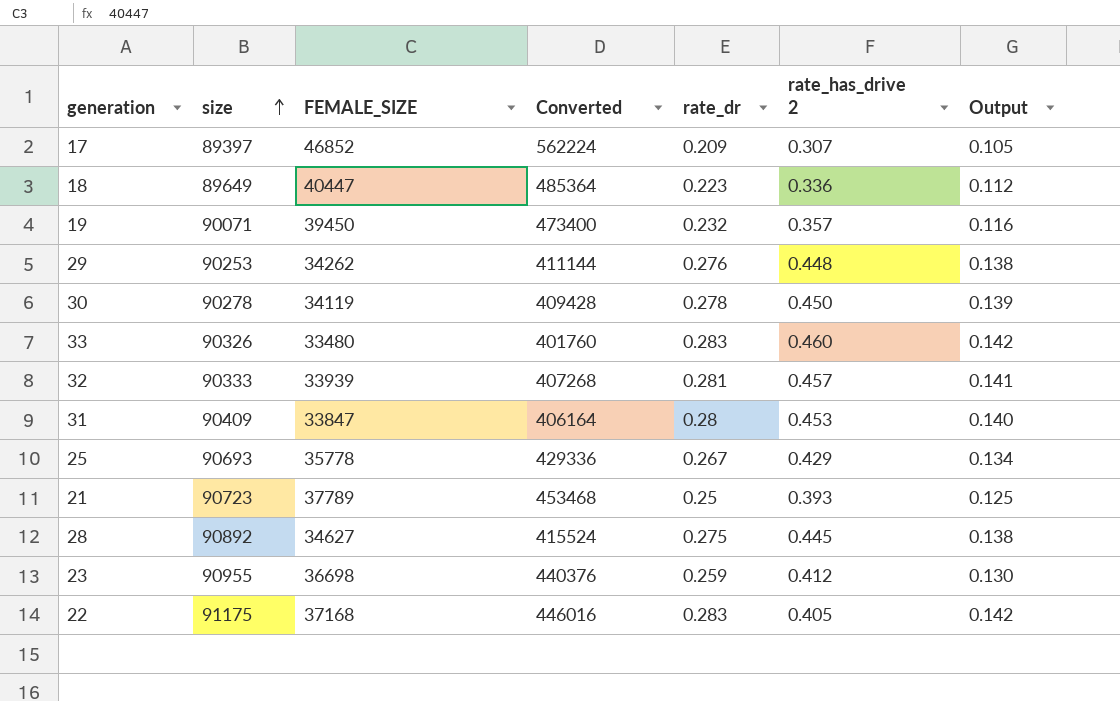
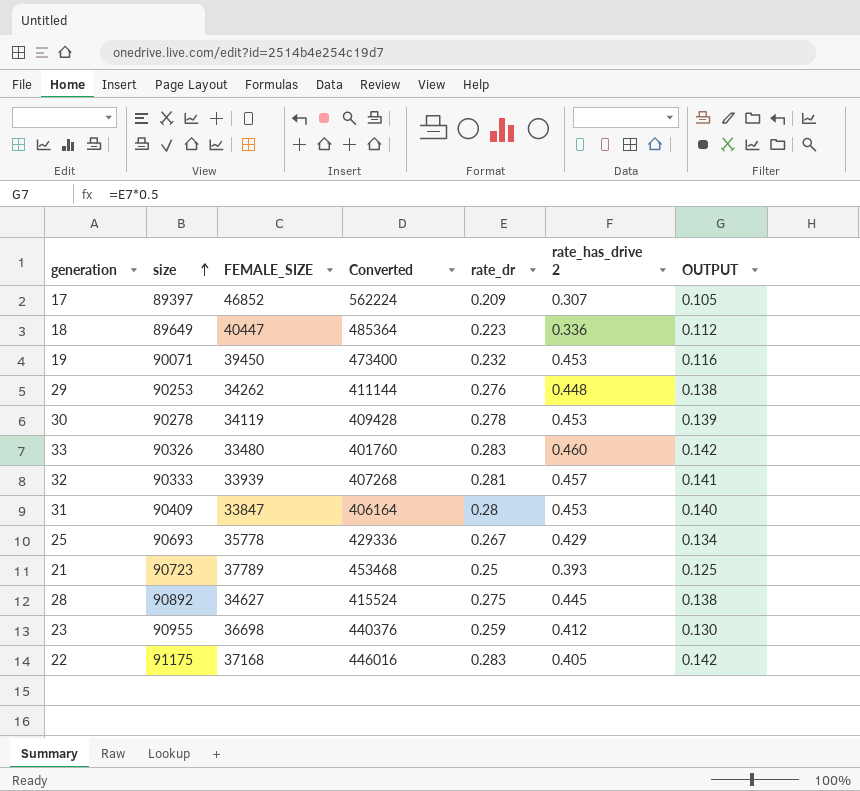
column name: Output -> OUTPUT
19 | rate_has_drive 2: 0.357 -> 0.453
30 | rate_has_drive 2: 0.450 -> 0.453

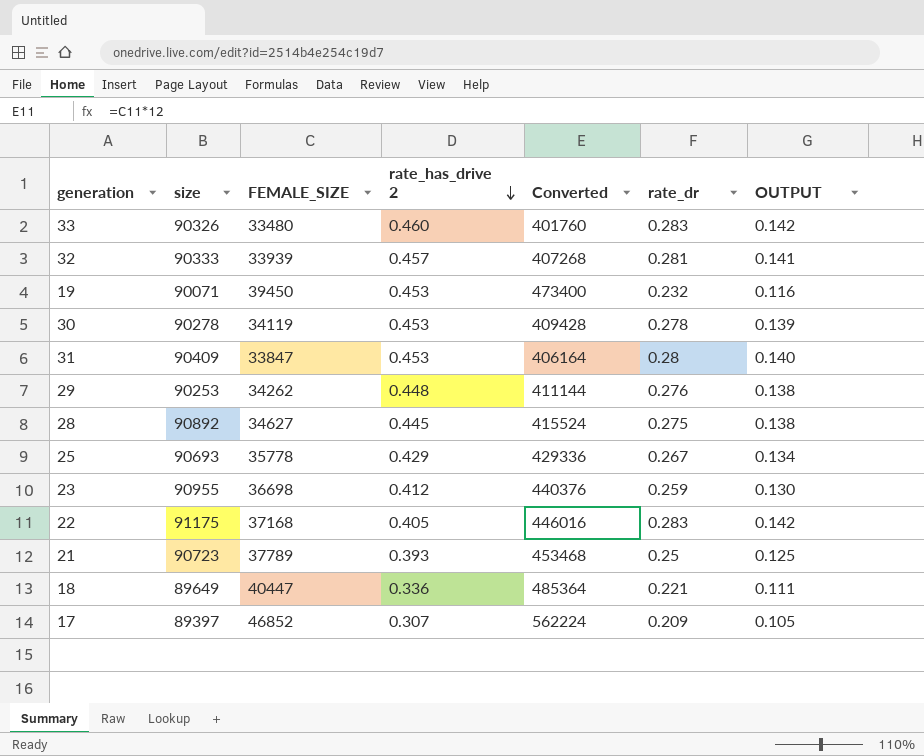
row order: size ascending -> rate_has_drive 2 descending
column rate_has_drive 2 | position: 6 -> 4
18 | rate_dr: 0.223 -> 0.221
18 | OUTPUT: 0.112 -> 0.111

